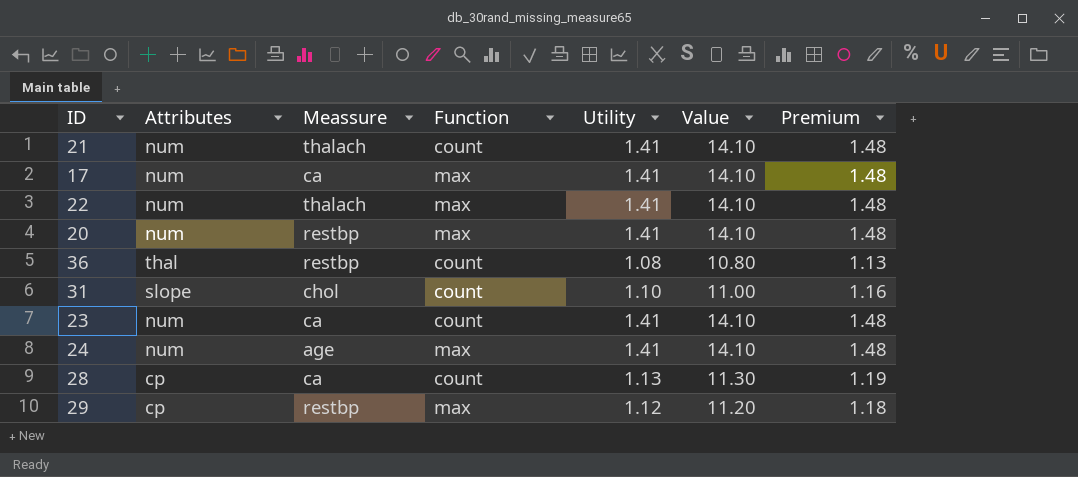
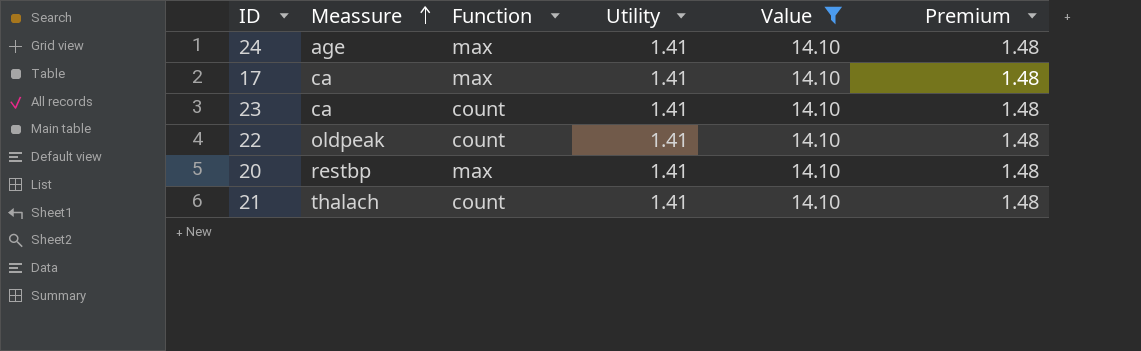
filter: none -> Value = 14.10
row order: none -> Meassure ascending
column Attributes | position: 2 -> none
22 | Meassure: thalach -> oldpeak
22 | Function: max -> count

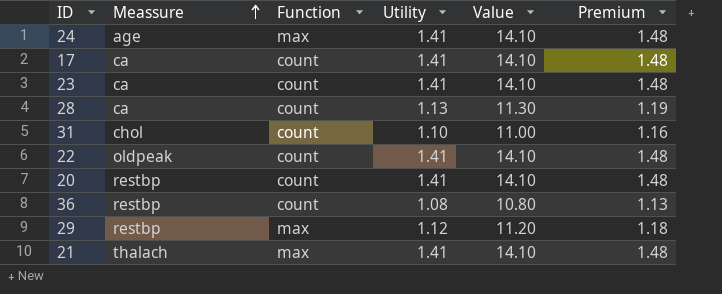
filter: Value = 14.10 -> none
17 | Function: max -> count
20 | Function: max -> count
21 | Function: count -> max

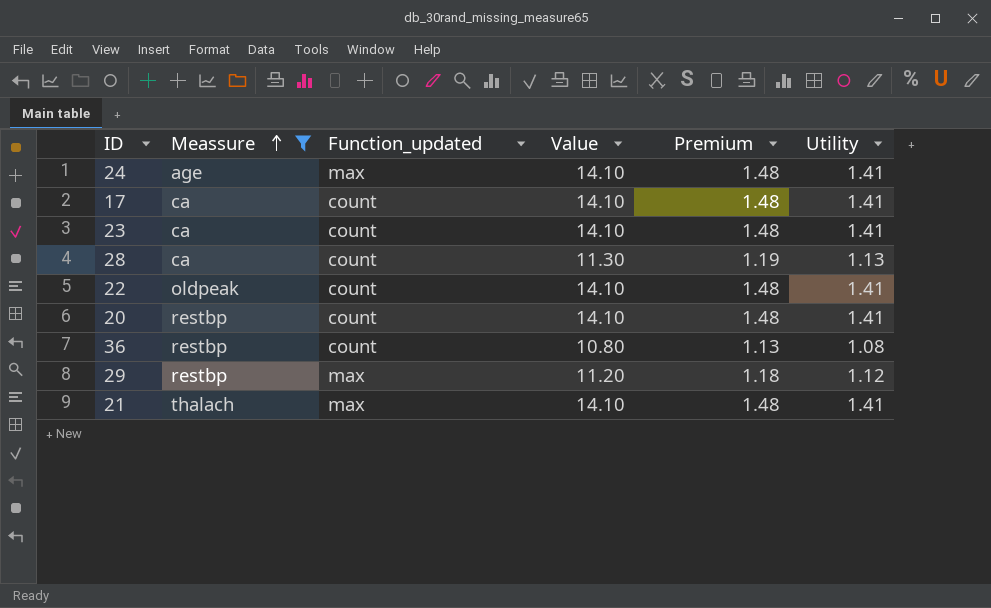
filter: none -> Meassure != chol
column name: Function -> Function_updated
column Utility | position: 4 -> 6

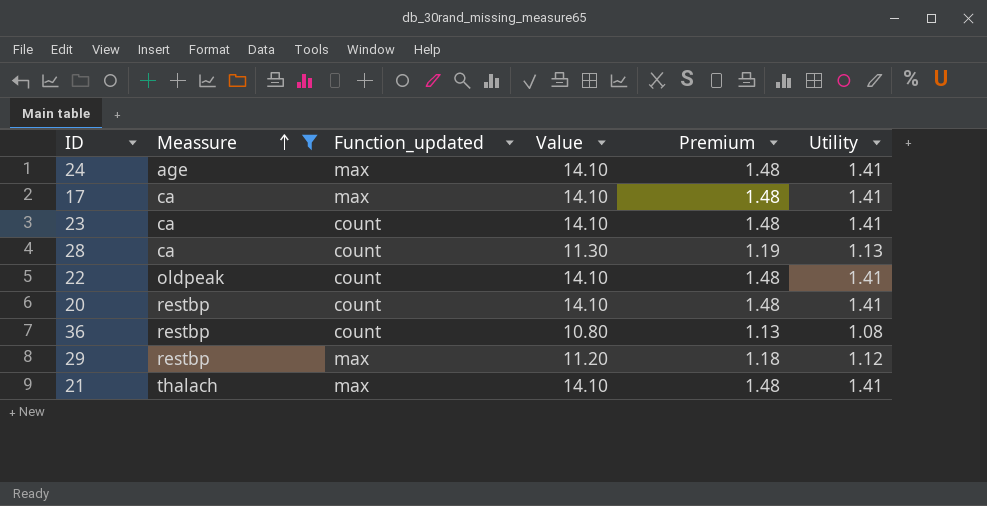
17 | Function_updated: count -> max

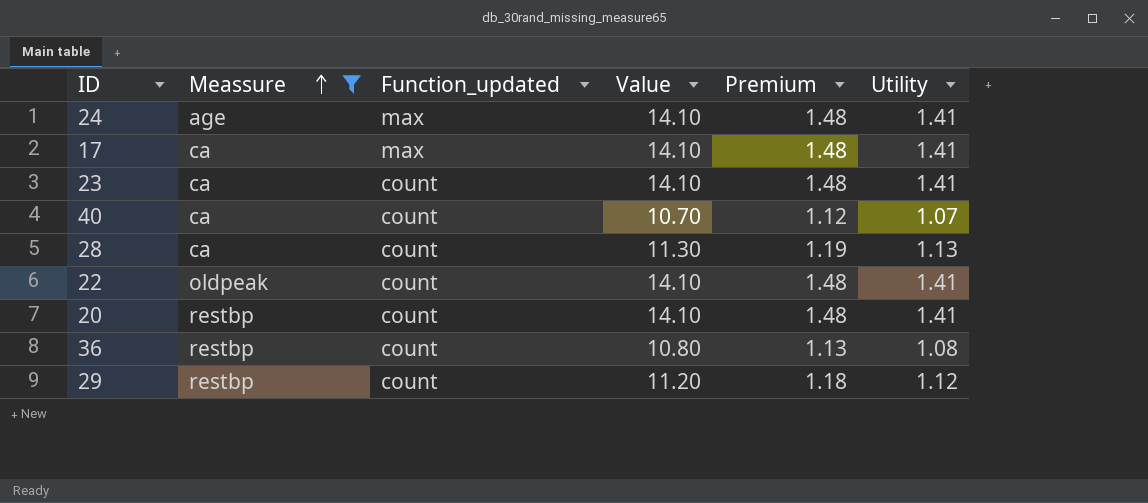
row 21: thalach | max | 14.10 | 1.48 | 1.41 -> none
row 40: none -> ca | count | 10.70 | 1.12 | 1.07
29 | Function_updated: max -> count

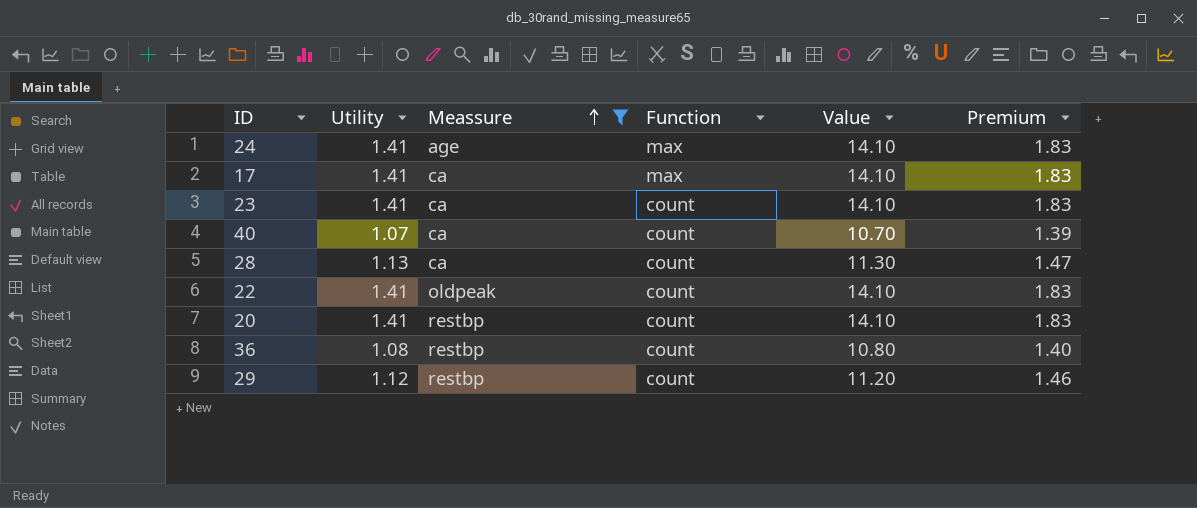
column Utility | position: 6 -> 2
column name: Function_updated -> Function
column Premium | formula: [Utility] * 1.05 -> [Utility] * 1.3

